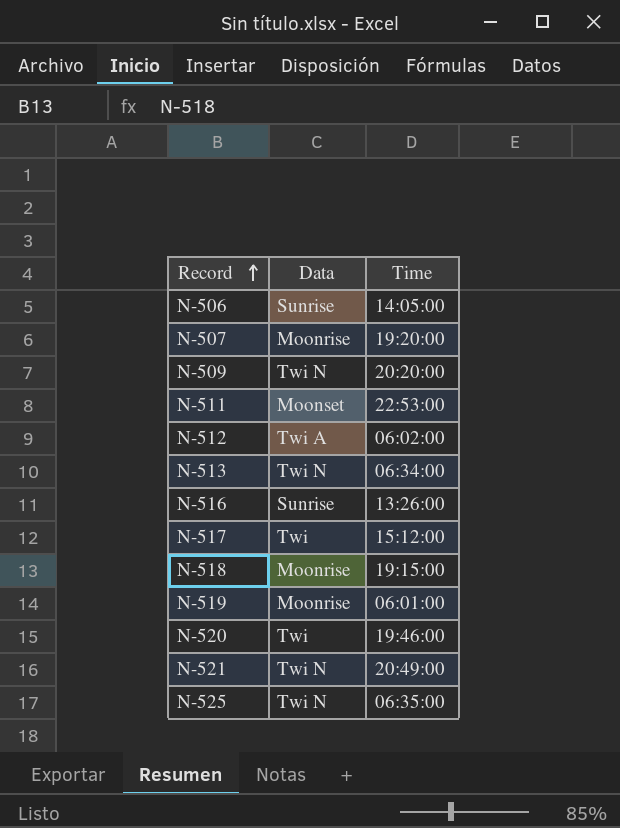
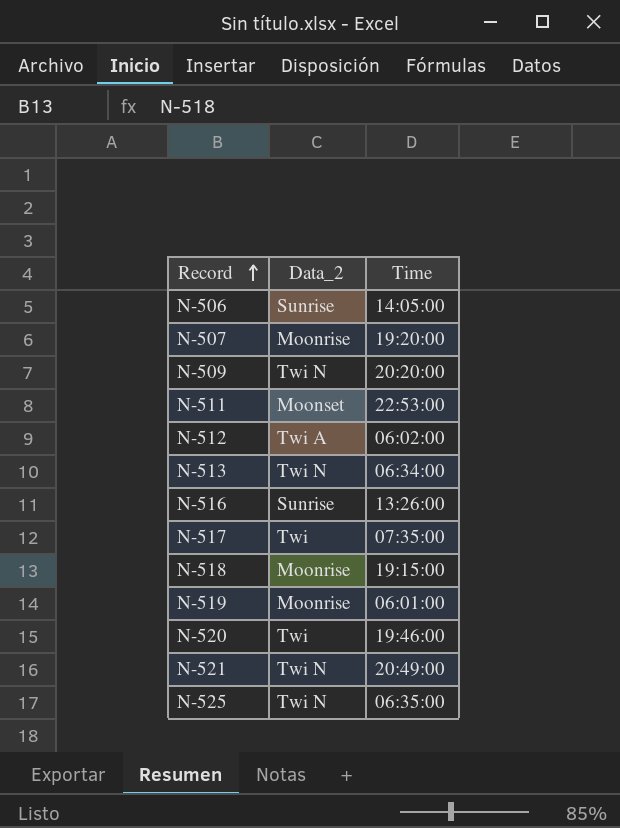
column name: Data -> Data_2
N-517 | Time: 15:12:00 -> 07:35:00

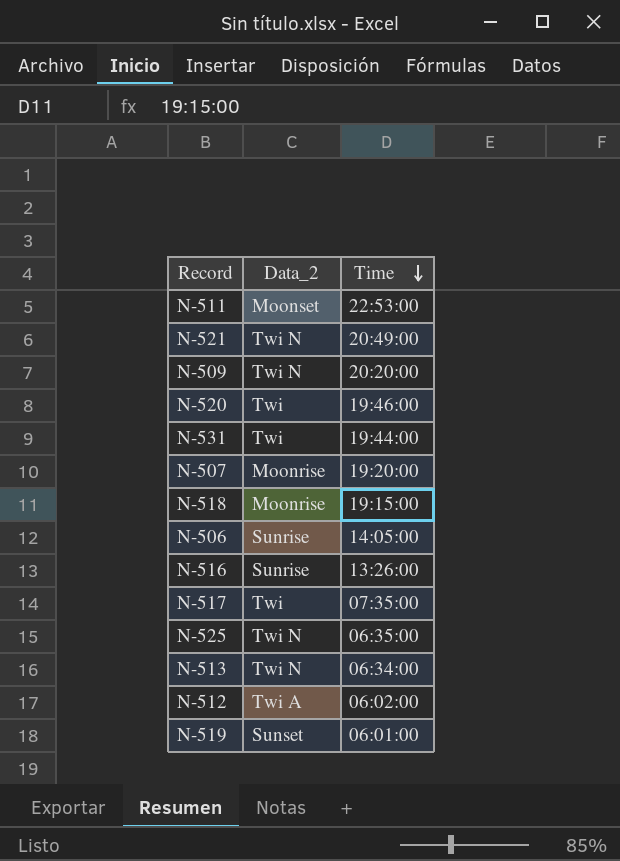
row order: Record ascending -> Time descending
row N-531: none -> Twi | 19:44:00
N-519 | Data_2: Moonrise -> Sunset

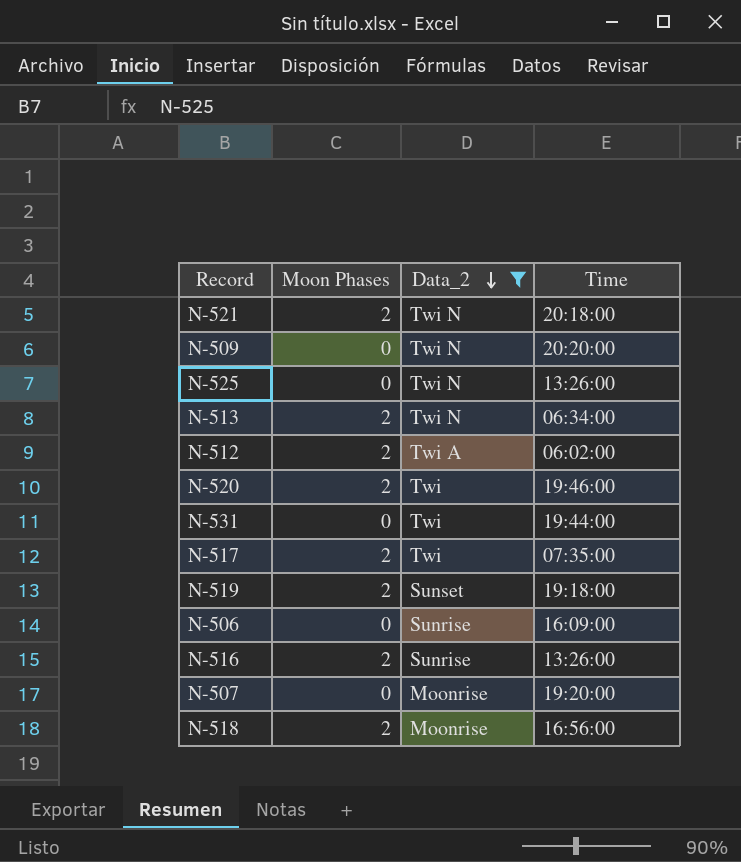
filter: none -> Data_2 != Moonset
row order: Time descending -> Data_2 descending
column Moon Phases | position: none -> 2
N-521 | Time: 20:49:00 -> 20:18:00
N-525 | Time: 06:35:00 -> 13:26:00
N-519 | Time: 06:01:00 -> 19:18:00
N-506 | Time: 14:05:00 -> 16:09:00
N-518 | Time: 19:15:00 -> 16:56:00

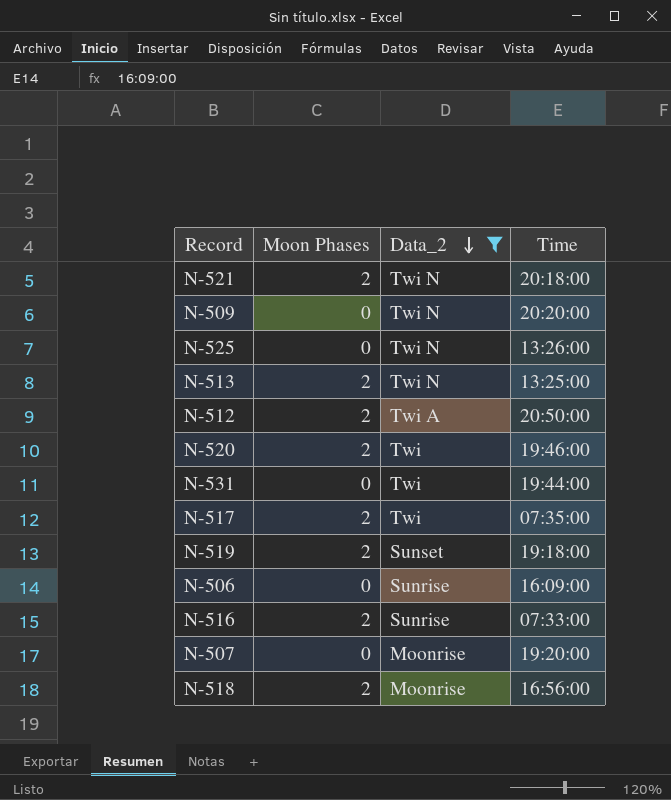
N-513 | Time: 06:34:00 -> 13:25:00
N-512 | Time: 06:02:00 -> 20:50:00
N-516 | Time: 13:26:00 -> 07:33:00

